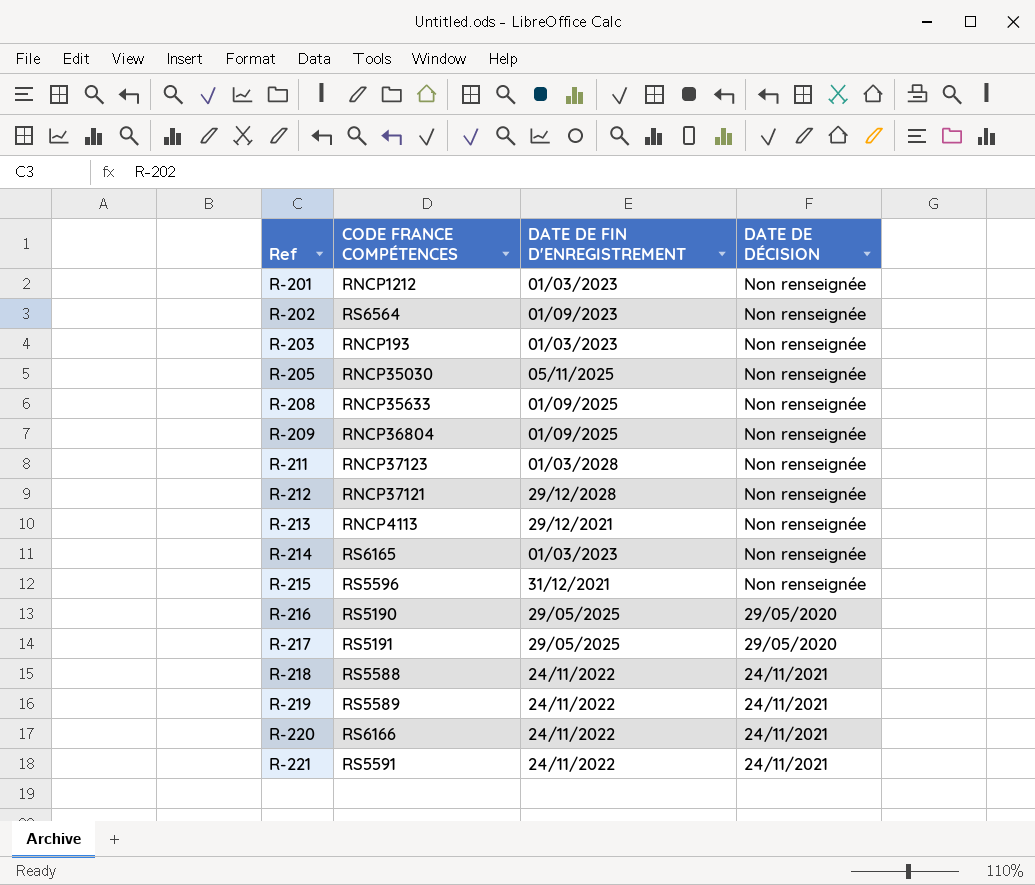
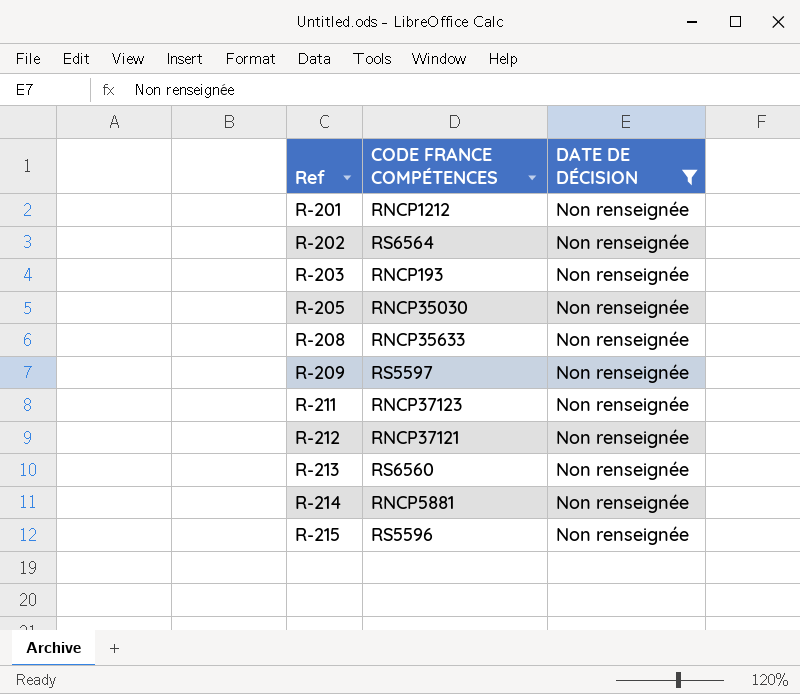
filter: none -> DATE DE DÉCISION = Non renseignée
column DATE DE FIN D'ENREGISTREMENT | position: 3 -> none
R-209 | CODE FRANCE COMPÉTENCES: RNCP36804 -> RS5597
R-213 | CODE FRANCE COMPÉTENCES: RNCP4113 -> RS6560
R-214 | CODE FRANCE COMPÉTENCES: RS6165 -> RNCP5881

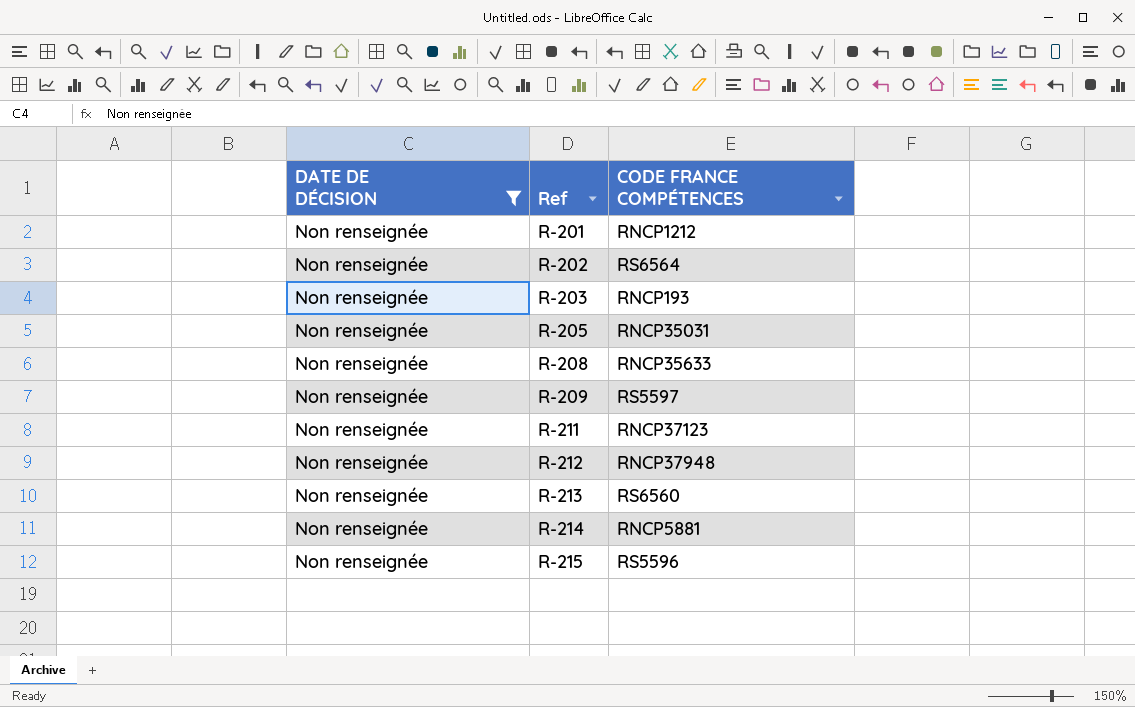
column DATE DE DÉCISION | position: 3 -> 1
R-205 | CODE FRANCE COMPÉTENCES: RNCP35030 -> RNCP35031
R-212 | CODE FRANCE COMPÉTENCES: RNCP37121 -> RNCP37948

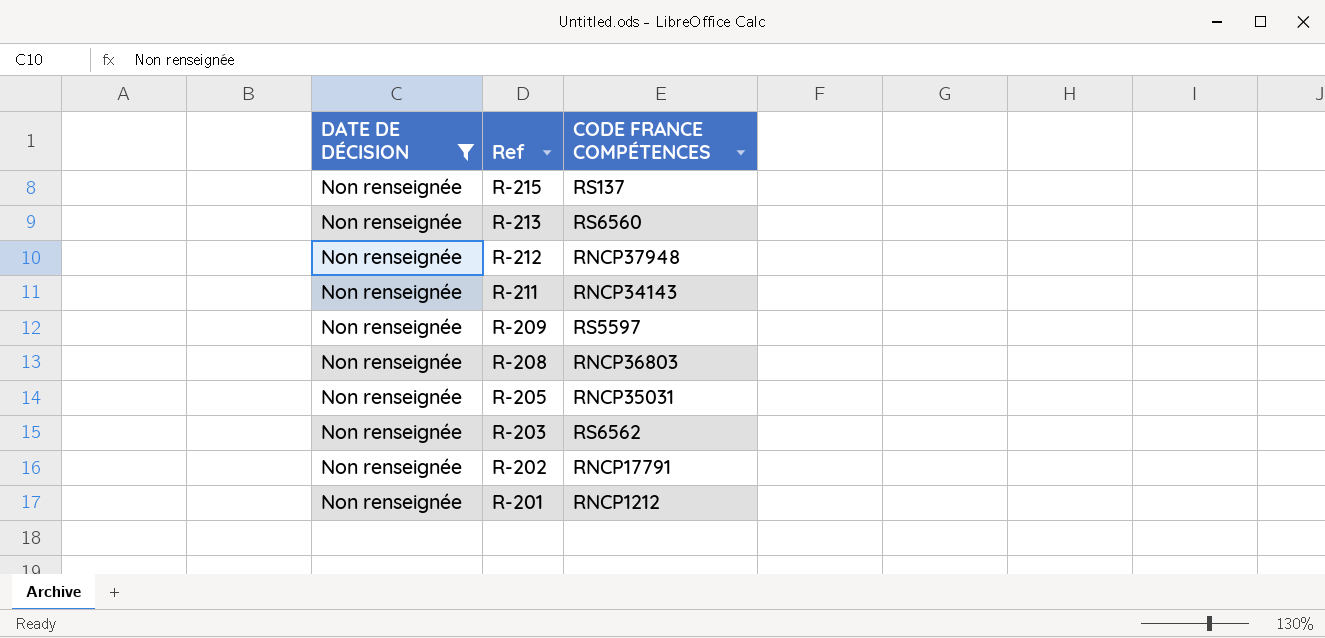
row order: Ref ascending -> Ref descending
row R-214: Non renseignée | RNCP5881 -> none
R-215 | CODE FRANCE COMPÉTENCES: RS5596 -> RS137
R-211 | CODE FRANCE COMPÉTENCES: RNCP37123 -> RNCP34143
R-208 | CODE FRANCE COMPÉTENCES: RNCP35633 -> RNCP36803
R-203 | CODE FRANCE COMPÉTENCES: RNCP193 -> RS6562
R-202 | CODE FRANCE COMPÉTENCES: RS6564 -> RNCP17791

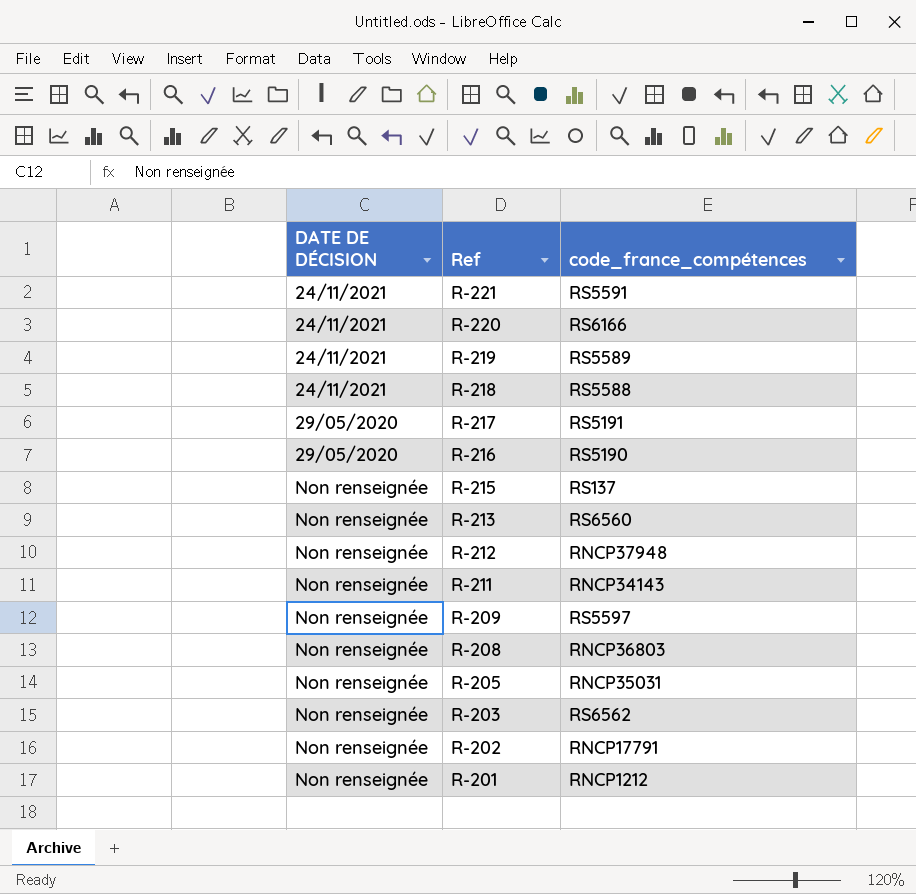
filter: DATE DE DÉCISION = Non renseignée -> none
column name: CODE FRANCE COMPÉTENCES -> code_france_compétences

